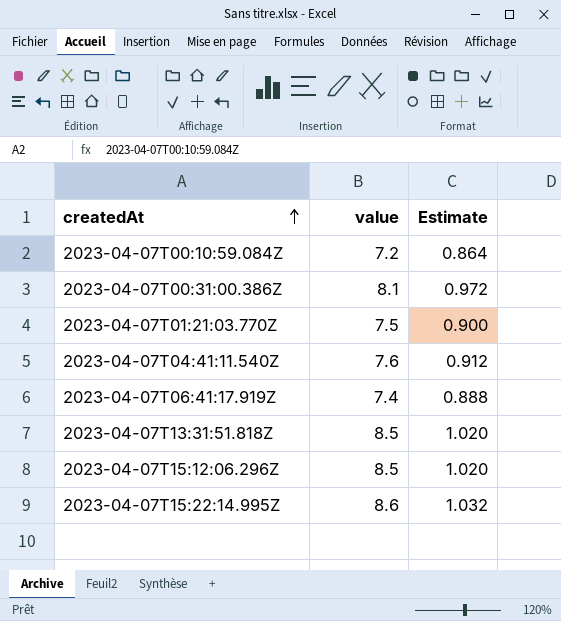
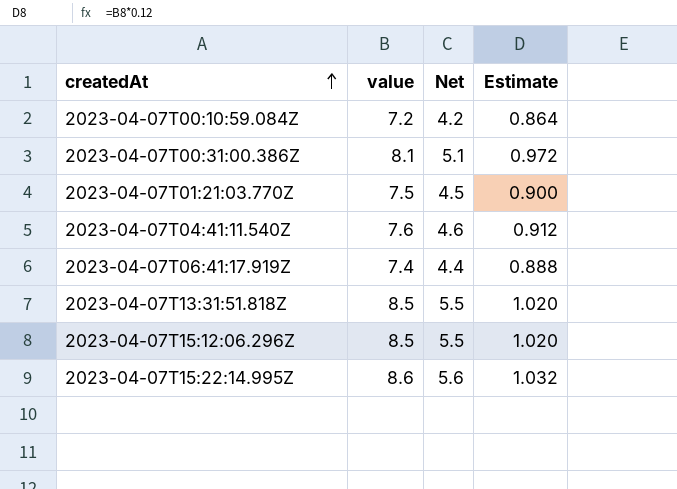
column Net | formula: none -> [value] - 3

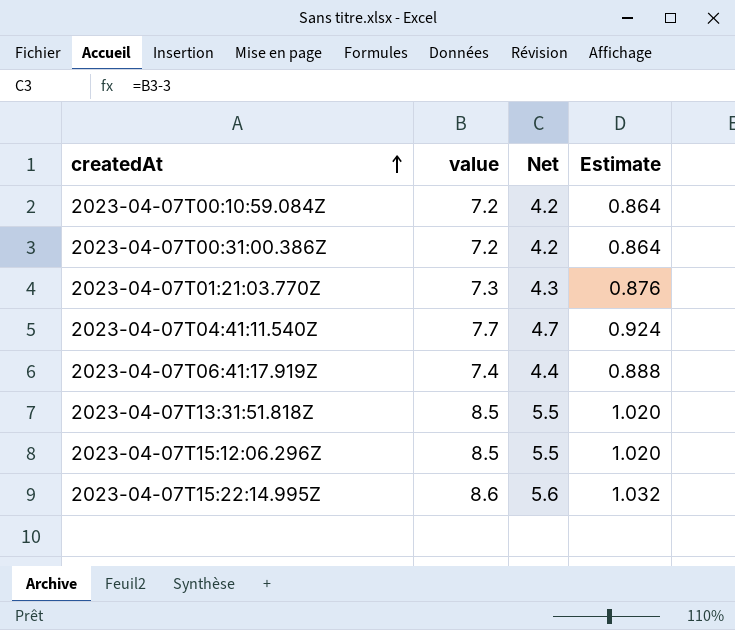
2023-04-07T00:31:00.386Z | value: 8.1 -> 7.2
2023-04-07T00:31:00.386Z | Net: 5.1 -> 4.2
2023-04-07T00:31:00.386Z | Estimate: 0.972 -> 0.864
2023-04-07T01:21:03.770Z | value: 7.5 -> 7.3
2023-04-07T01:21:03.770Z | Net: 4.5 -> 4.3
2023-04-07T01:21:03.770Z | Estimate: 0.900 -> 0.876
2023-04-07T04:41:11.540Z | value: 7.6 -> 7.7
2023-04-07T04:41:11.540Z | Net: 4.6 -> 4.7
2023-04-07T04:41:11.540Z | Estimate: 0.912 -> 0.924

